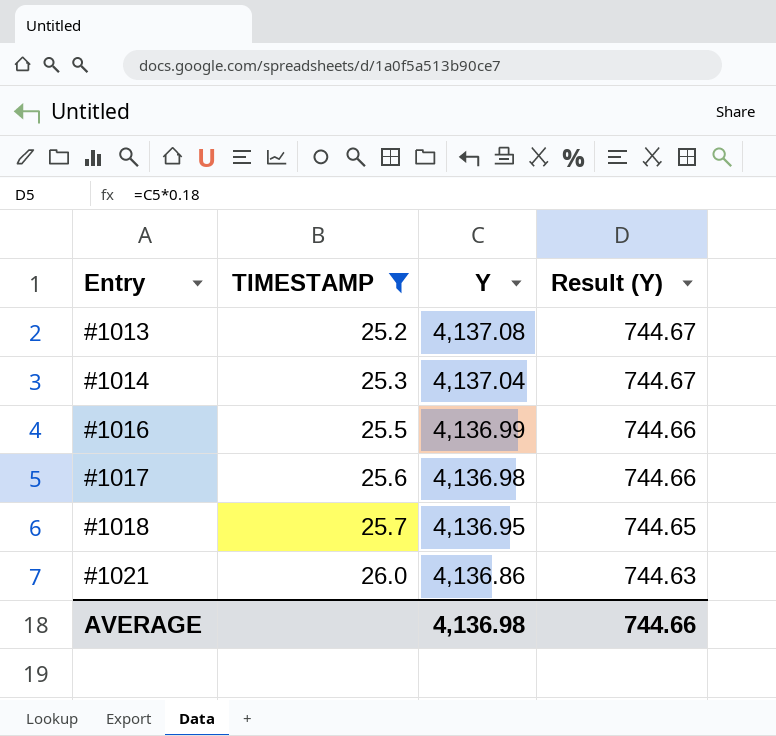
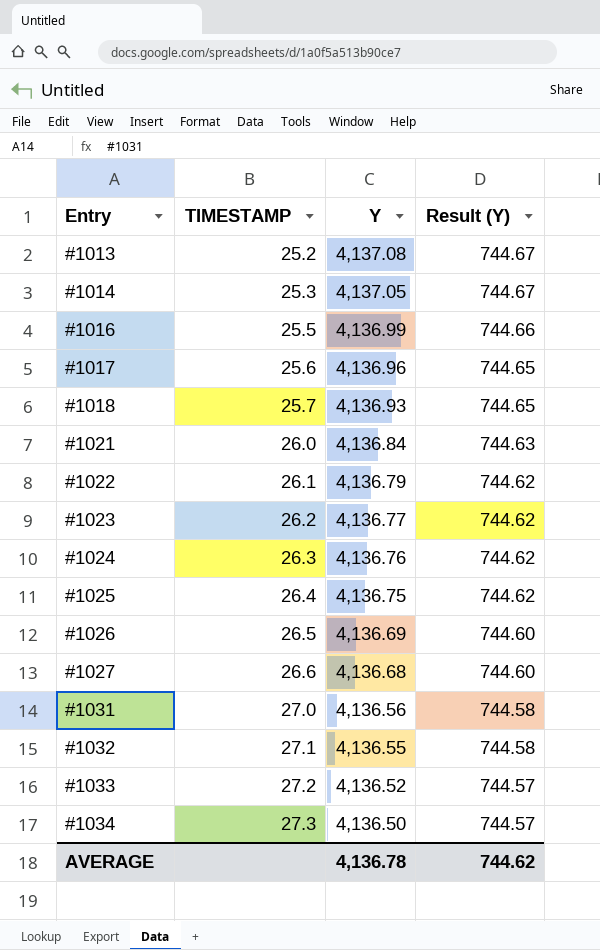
filter: TIMESTAMP <= 26.0 -> none
#1014 | Y: 4,137.04 -> 4,137.05
#1017 | Y: 4,136.98 -> 4,136.96
#1017 | Result (Y): 744.66 -> 744.65
#1018 | Y: 4,136.95 -> 4,136.93
#1021 | Y: 4,136.86 -> 4,136.84
AVERAGE | Y: 4,136.98 -> 4,136.78
AVERAGE | Result (Y): 744.66 -> 744.62

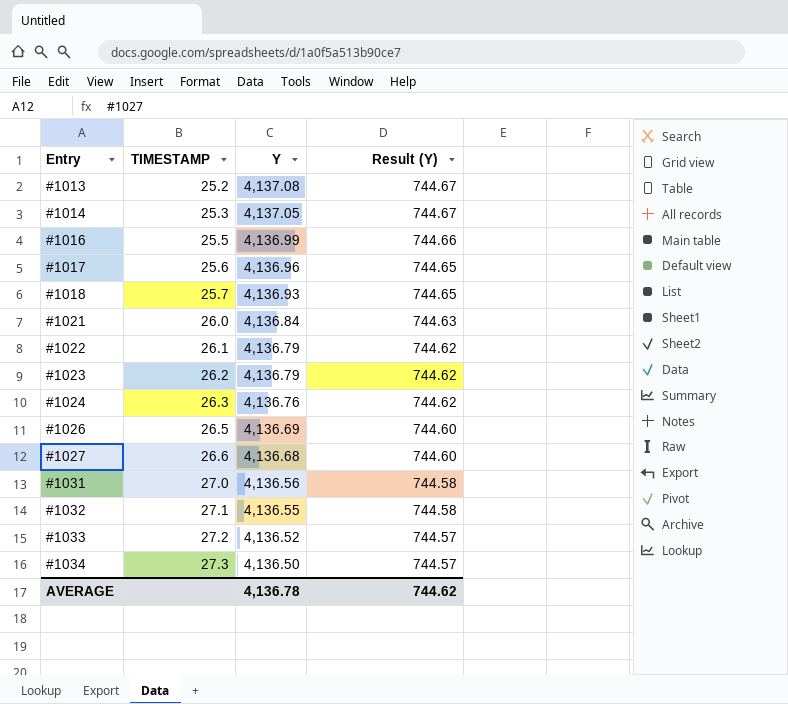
row #1025: 26.4 | 4,136.75 | 744.62 -> none
#1023 | Y: 4,136.77 -> 4,136.79

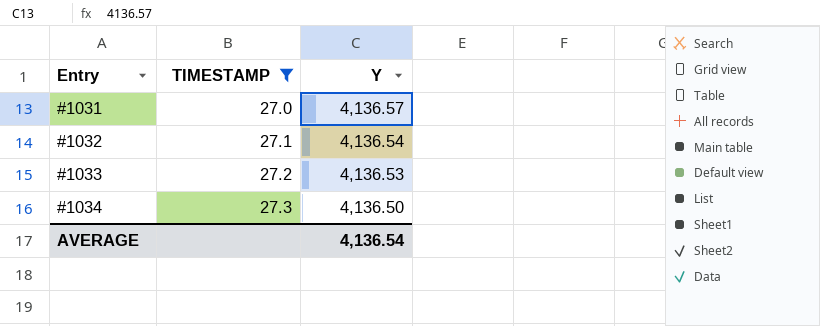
filter: none -> TIMESTAMP >= 27.0
column Result (Y) | formula: [Y] * 0.18 -> none
#1031 | Y: 4,136.56 -> 4,136.57
#1032 | Y: 4,136.55 -> 4,136.54
#1033 | Y: 4,136.52 -> 4,136.53
AVERAGE | Y: 4,136.78 -> 4,136.54

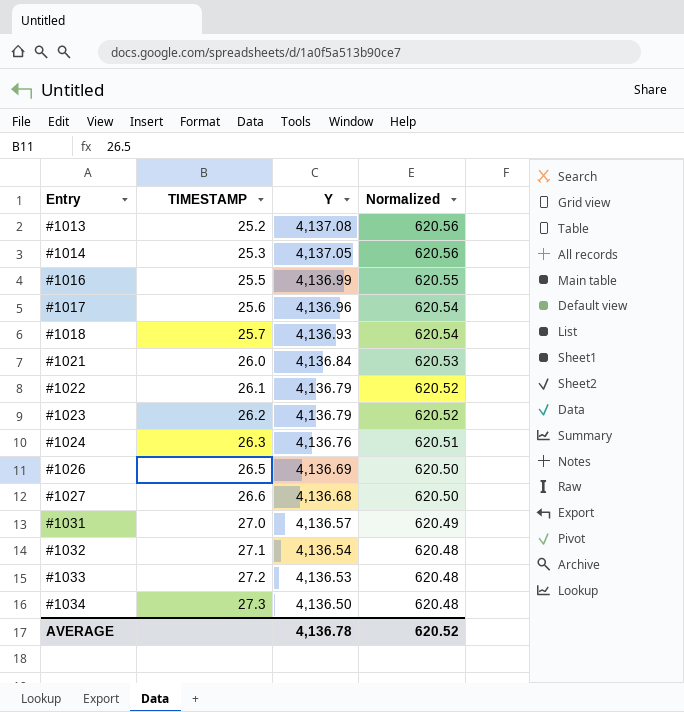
filter: TIMESTAMP >= 27.0 -> none
column Normalized | formula: none -> [Y] * 0.15
AVERAGE | Y: 4,136.54 -> 4,136.78

